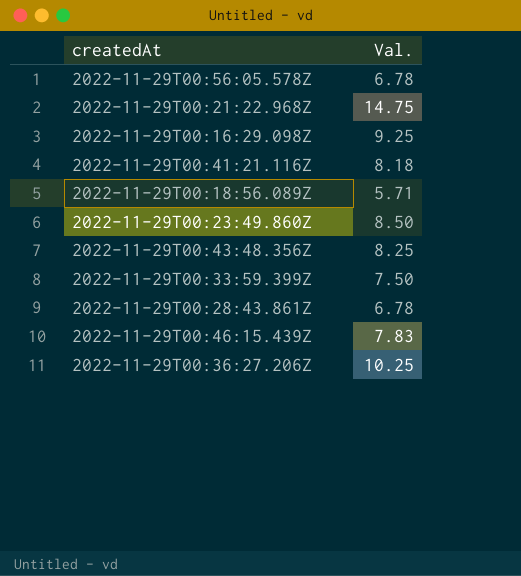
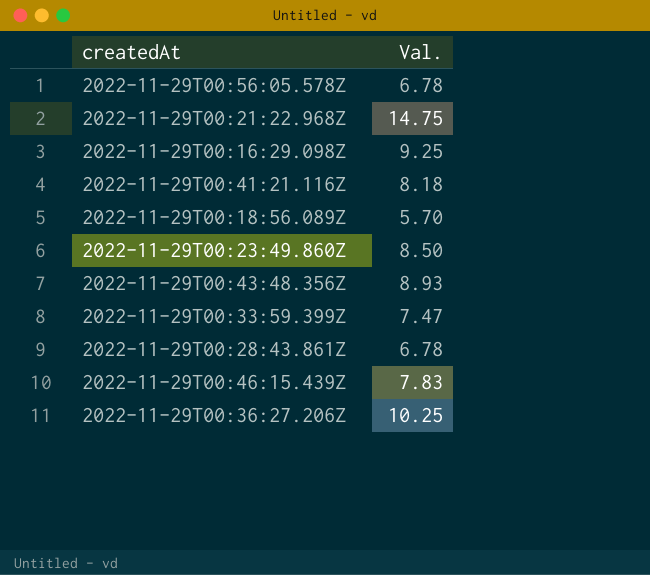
2022-11-29T00:18:56.089Z | Val.: 5.71 -> 5.70
2022-11-29T00:43:48.356Z | Val.: 8.25 -> 8.93
2022-11-29T00:33:59.399Z | Val.: 7.50 -> 7.47

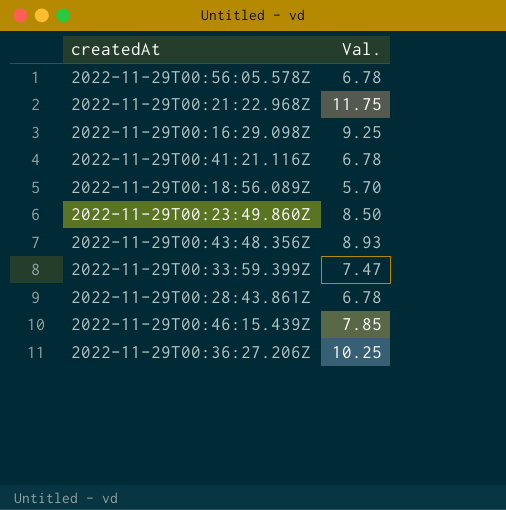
2022-11-29T00:21:22.968Z | Val.: 14.75 -> 11.75
2022-11-29T00:41:21.116Z | Val.: 8.18 -> 6.78
2022-11-29T00:46:15.439Z | Val.: 7.83 -> 7.85

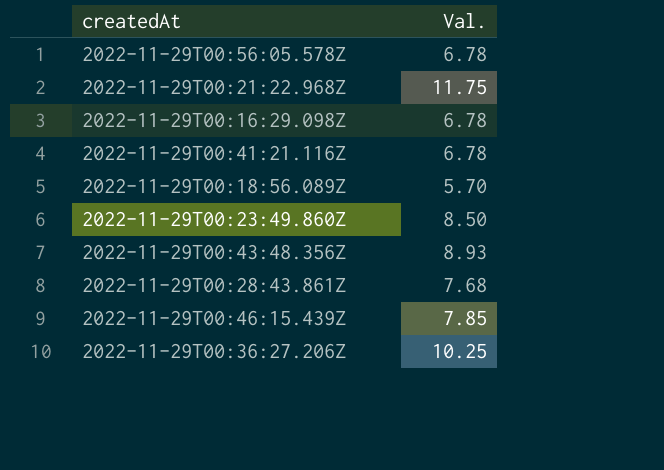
row 2022-11-29T00:33:59.399Z: 7.47 -> none
2022-11-29T00:16:29.098Z | Val.: 9.25 -> 6.78
2022-11-29T00:28:43.861Z | Val.: 6.78 -> 7.68

